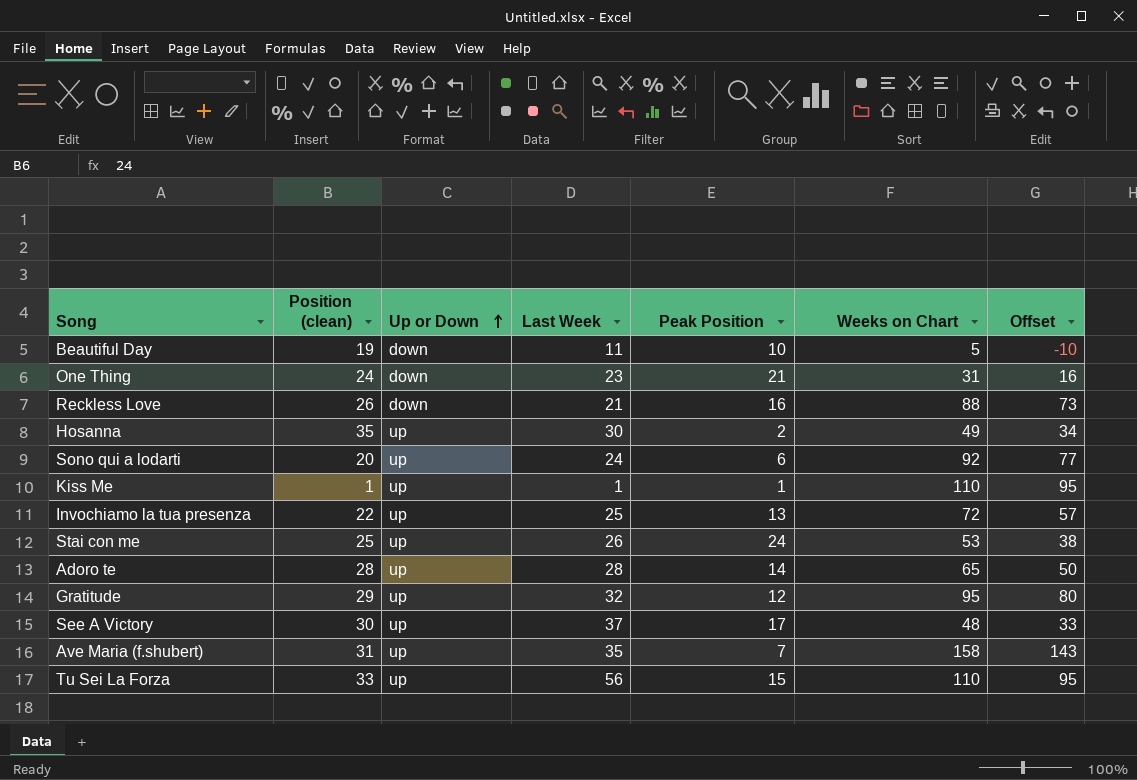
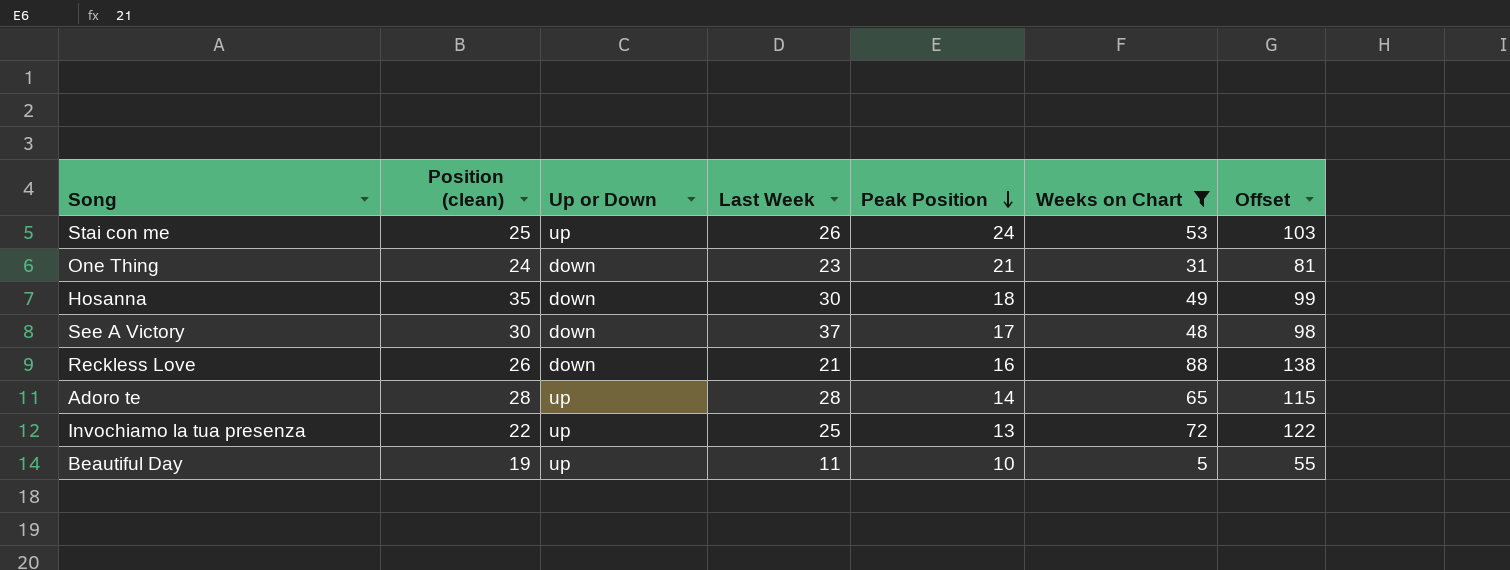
filter: none -> Weeks on Chart <= 88
row order: Up or Down ascending -> Peak Position descending
column Offset | formula: [Weeks on Chart] - 15 -> [Weeks on Chart] + 50
Hosanna | Up or Down: up -> down
Hosanna | Peak Position: 2 -> 18
See A Victory | Up or Down: up -> down
Beautiful Day | Up or Down: down -> up

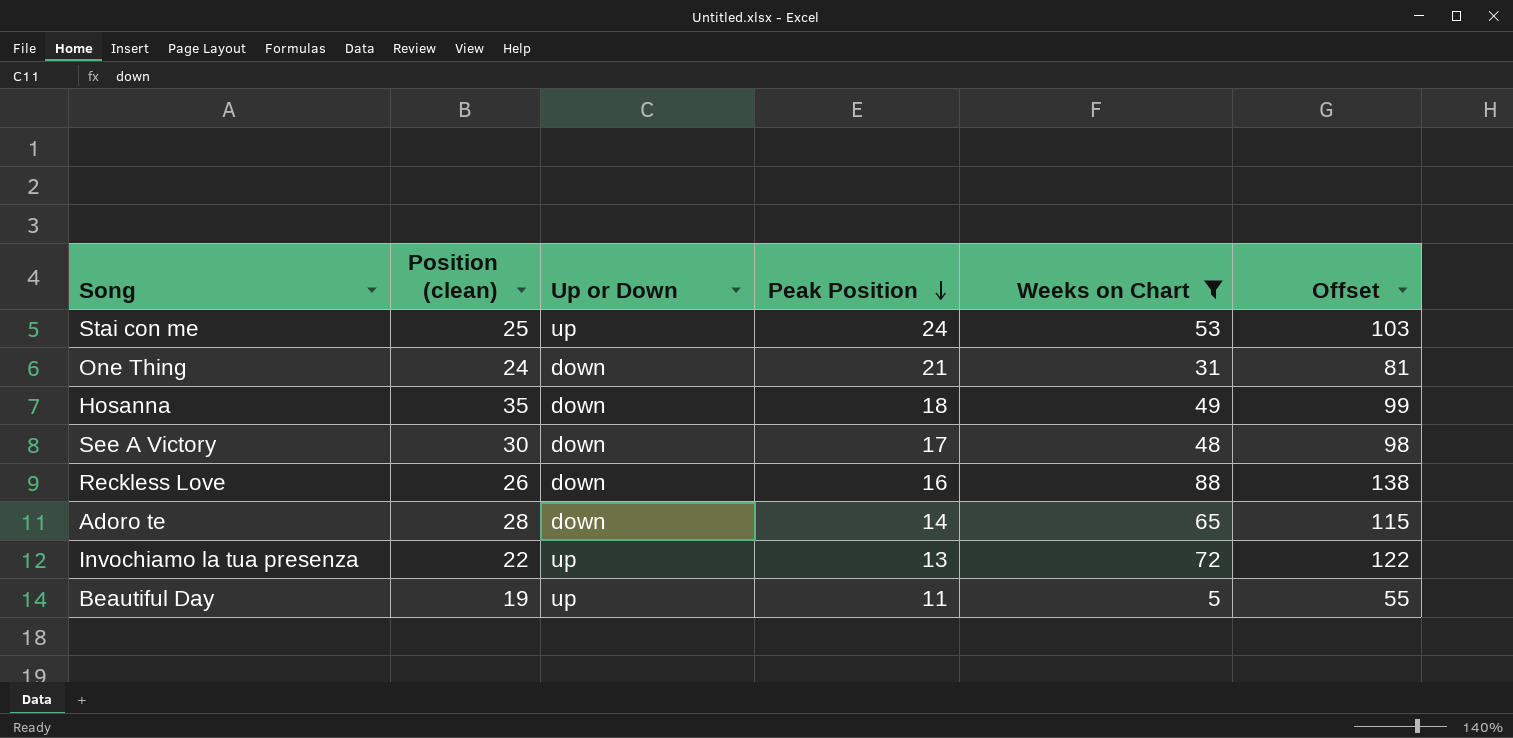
column Last Week | position: 4 -> none
Adoro te | Up or Down: up -> down
Beautiful Day | Peak Position: 10 -> 11

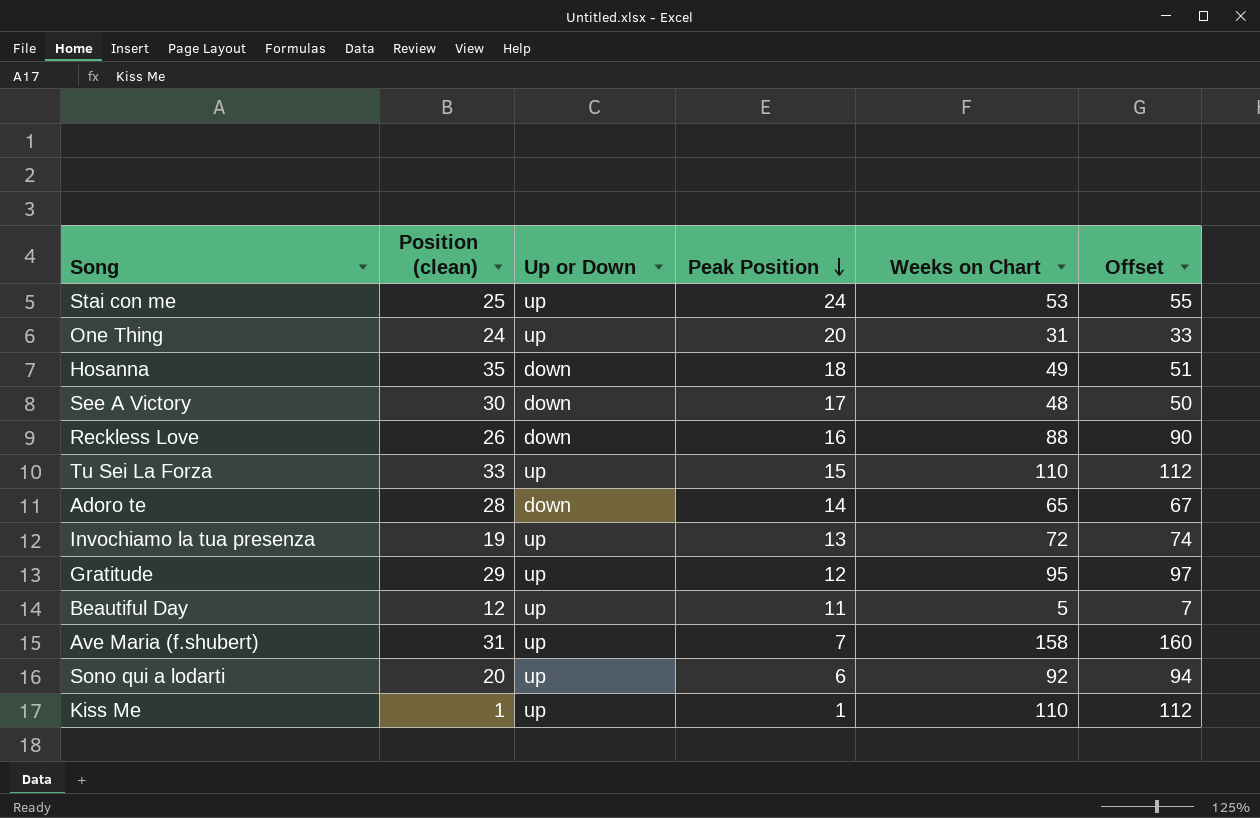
filter: Weeks on Chart <= 88 -> none
column Offset | formula: [Weeks on Chart] + 50 -> [Weeks on Chart] + 2
One Thing | Up or Down: down -> up
One Thing | Peak Position: 21 -> 20
Invochiamo la tua presenza | Position (clean): 22 -> 19
Beautiful Day | Position (clean): 19 -> 12

